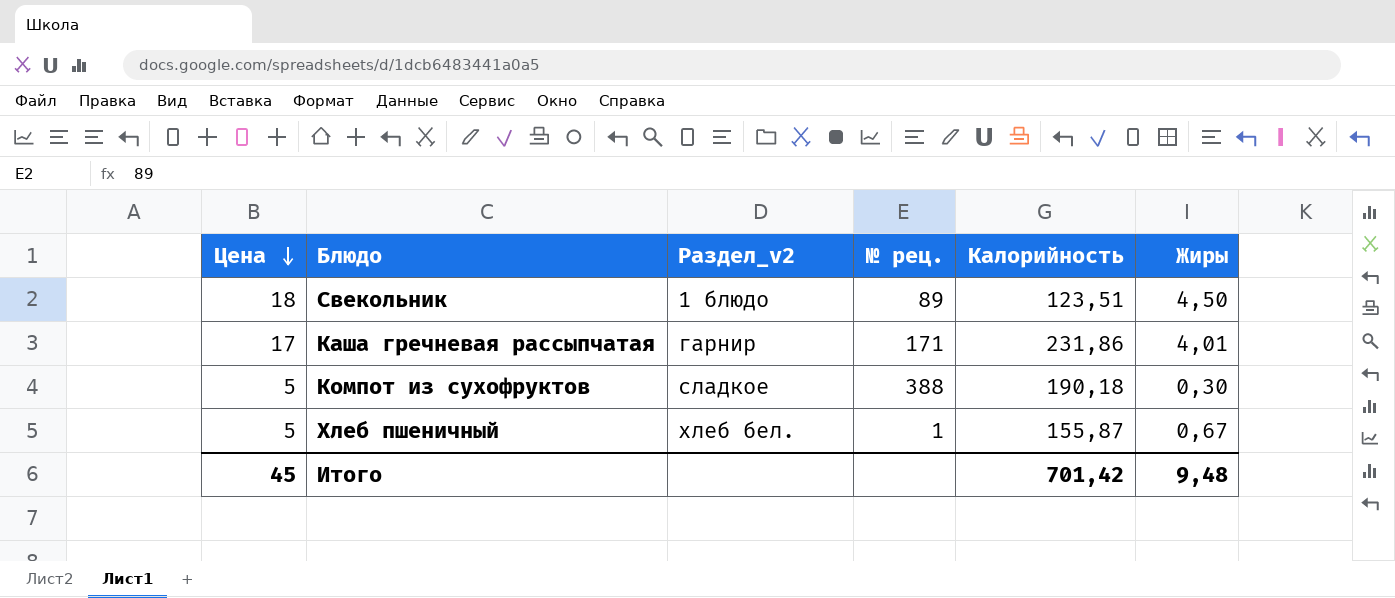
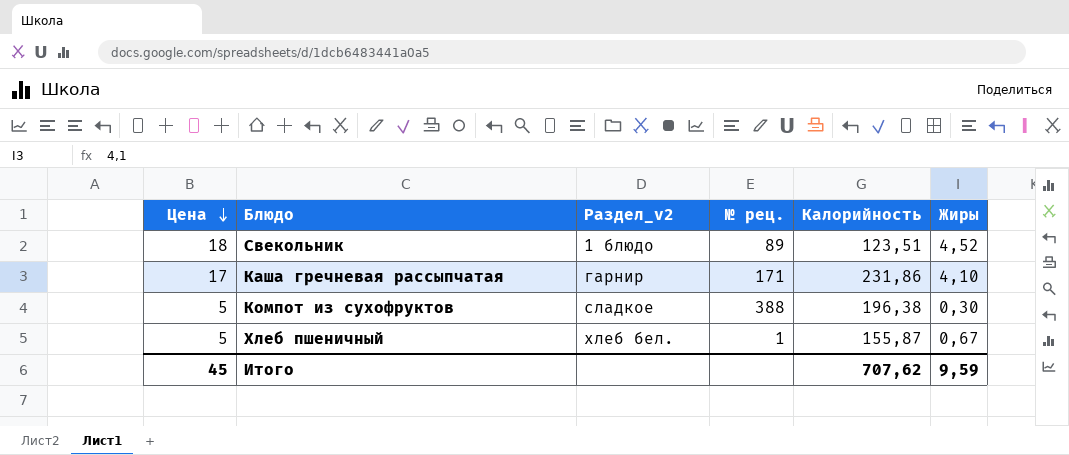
Свекольник | Жиры: 4,50 -> 4,52
Каша гречневая рассыпчатая | Жиры: 4,01 -> 4,10
Компот из сухофруктов | Калорийность: 190,18 -> 196,38
Итого | Калорийность: 701,42 -> 707,62
Итого | Жиры: 9,48 -> 9,59

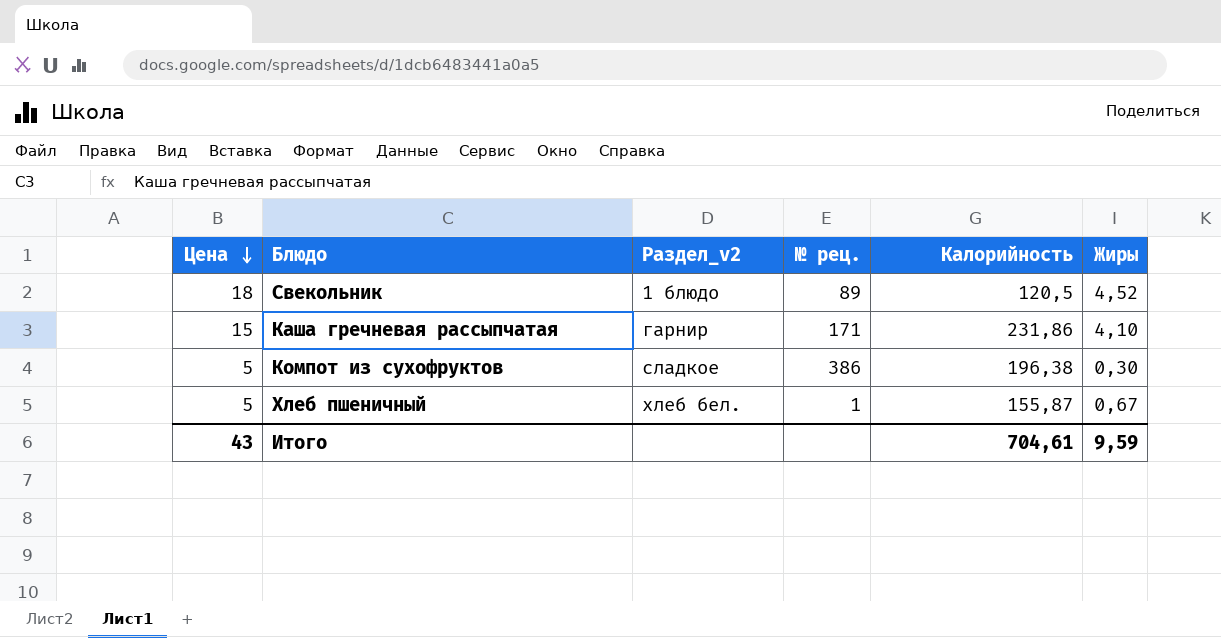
Свекольник | Калорийность: 123,51 -> 120,5
Каша гречневая рассыпчатая | Цена: 17 -> 15
Компот из сухофруктов | № рец.: 388 -> 386
Итого | Цена: 45 -> 43
Итого | Калорийность: 707,62 -> 704,61

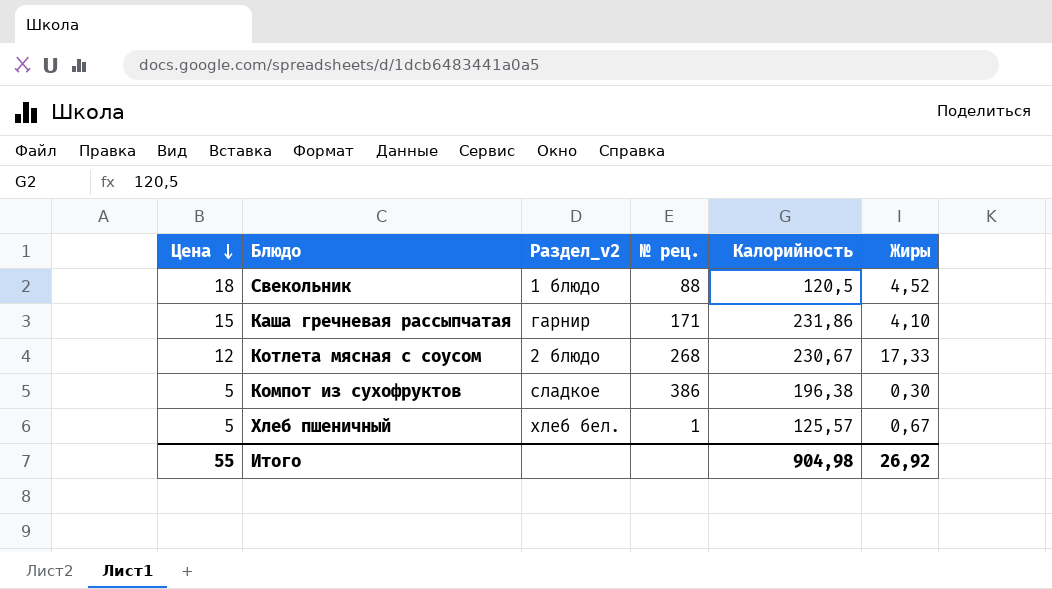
Свекольник | № рец.: 89 -> 88
row Котлета мясная с соусом: none -> 12 | 2 блюдо | 268 | 230,67 | 17,33
Хлеб пшеничный | Калорийность: 155,87 -> 125,57
Итого | Цена: 43 -> 55
Итого | Калорийность: 704,61 -> 904,98
Итого | Жиры: 9,59 -> 26,92

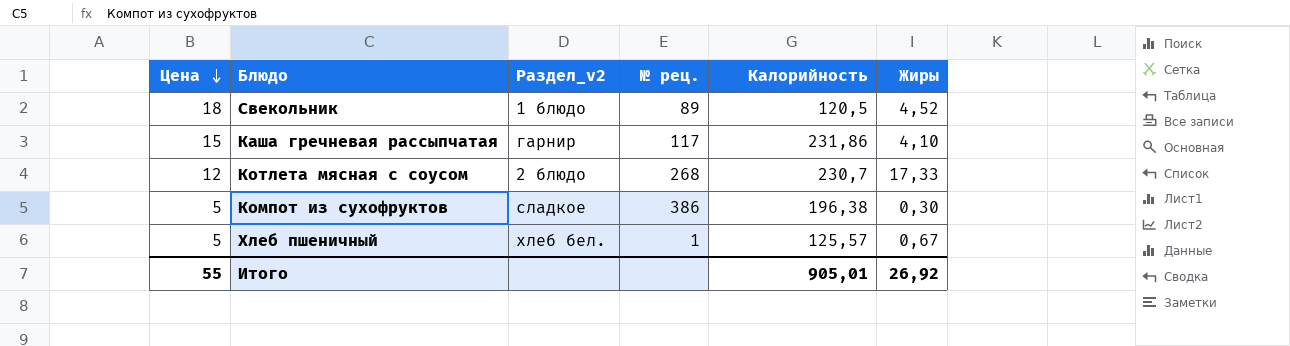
Свекольник | № рец.: 88 -> 89
Каша гречневая рассыпчатая | № рец.: 171 -> 117
Котлета мясная с соусом | Калорийность: 230,67 -> 230,7
Итого | Калорийность: 904,98 -> 905,01

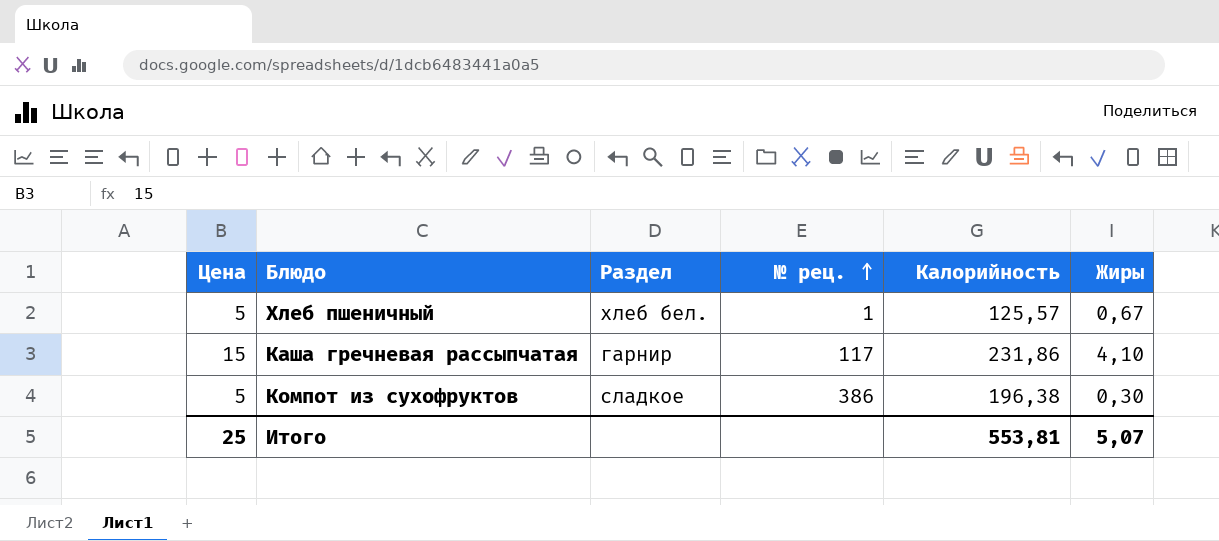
row order: Цена descending -> № рец. ascending
column name: Раздел_v2 -> Раздел
row Свекольник: 18 | 1 блюдо | 89 | 120,5 | 4,52 -> none
row Котлета мясная с соусом: 12 | 2 блюдо | 268 | 230,7 | 17,33 -> none
Итого | Цена: 55 -> 25
Итого | Калорийность: 905,01 -> 553,81
Итого | Жиры: 26,92 -> 5,07

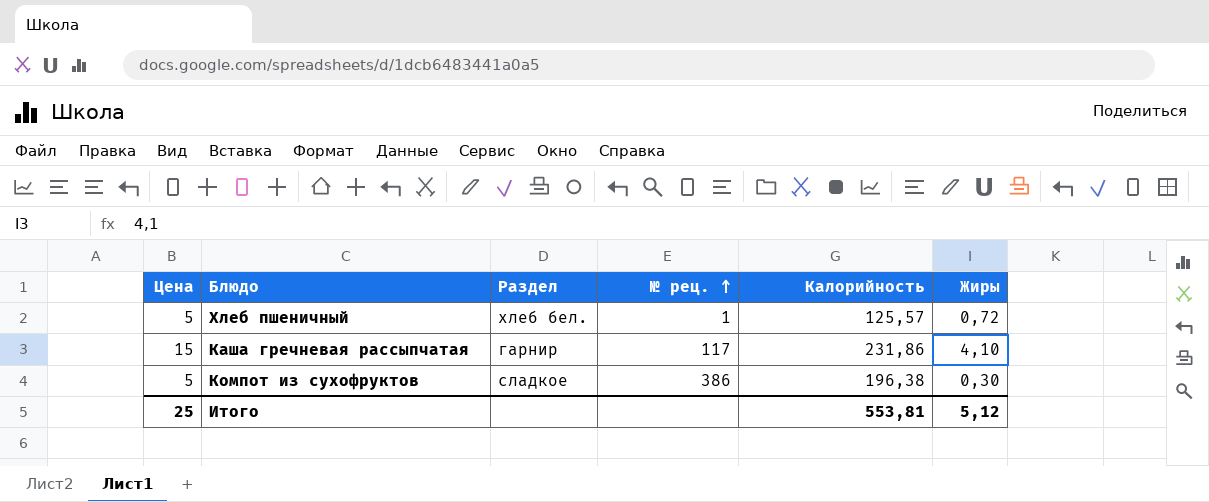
Хлеб пшеничный | Жиры: 0,67 -> 0,72
Итого | Жиры: 5,07 -> 5,12

